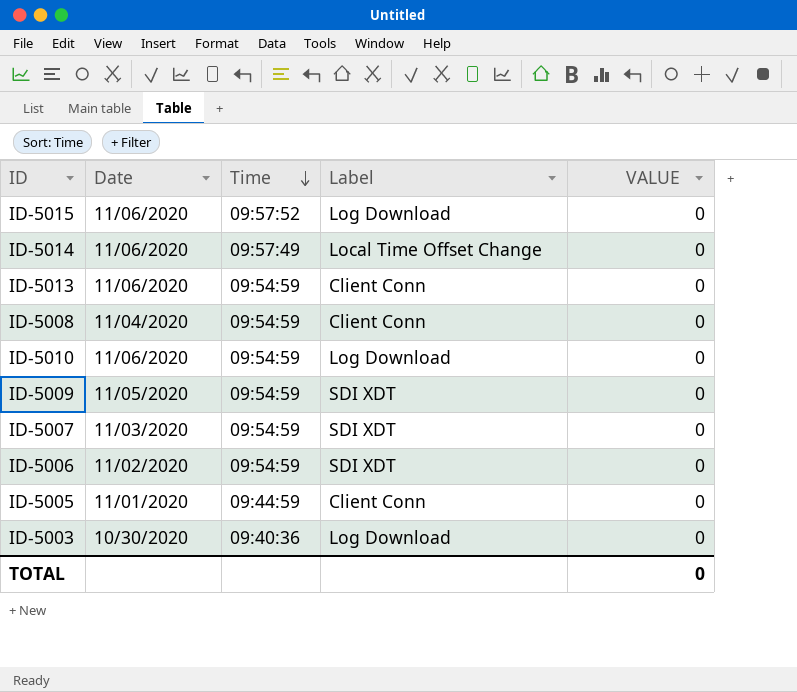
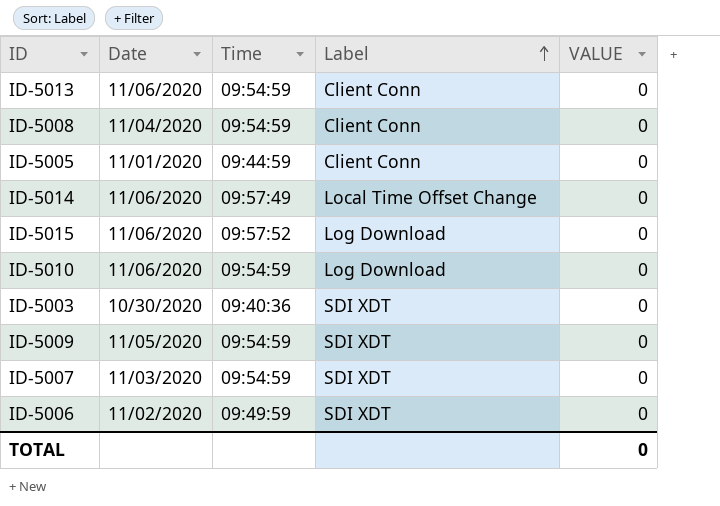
row order: Time descending -> Label ascending
ID-5003 | Label: Log Download -> SDI XDT
ID-5006 | Time: 09:54:59 -> 09:49:59

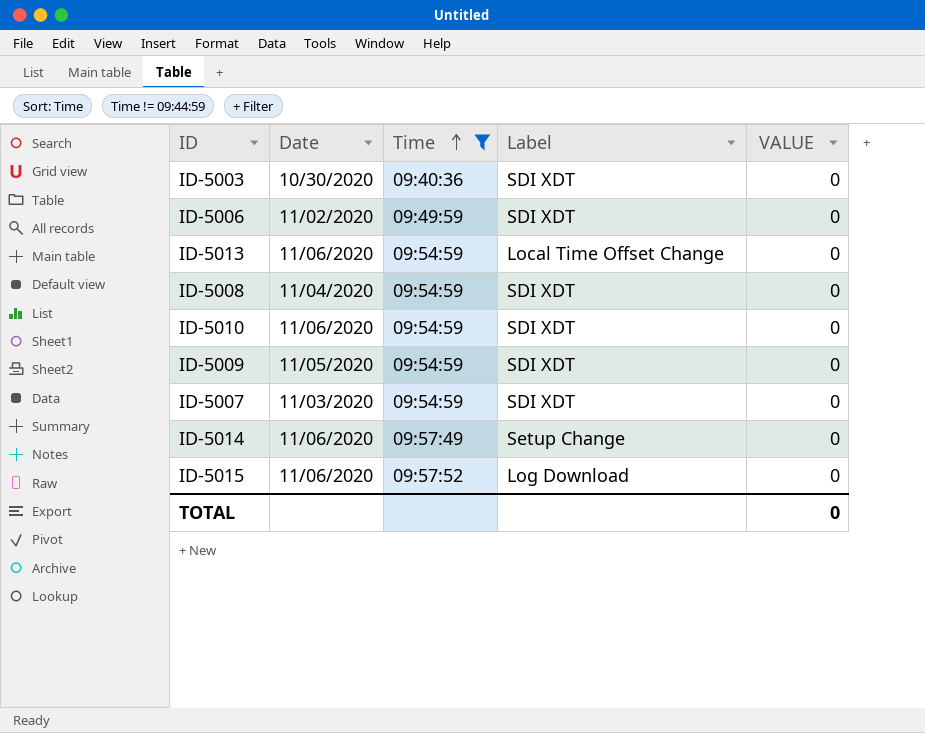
filter: none -> Time != 09:44:59
row order: Label ascending -> Time ascending
ID-5013 | Label: Client Conn -> Local Time Offset Change
ID-5008 | Label: Client Conn -> SDI XDT
ID-5010 | Label: Log Download -> SDI XDT
ID-5014 | Label: Local Time Offset Change -> Setup Change

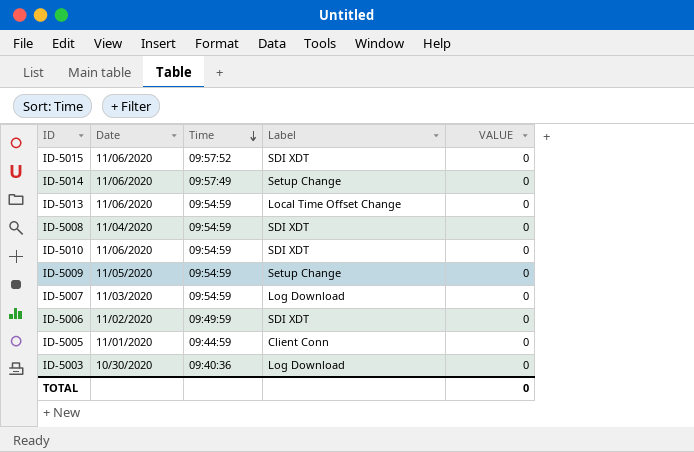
filter: Time != 09:44:59 -> none
row order: Time ascending -> Time descending
ID-5015 | Label: Log Download -> SDI XDT
ID-5009 | Label: SDI XDT -> Setup Change
ID-5007 | Label: SDI XDT -> Log Download
ID-5003 | Label: SDI XDT -> Log Download

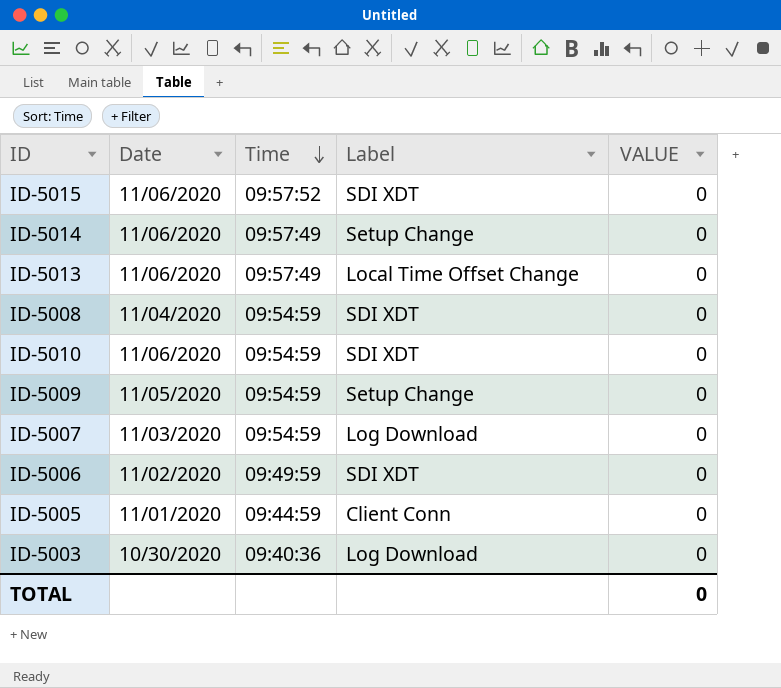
ID-5013 | Time: 09:54:59 -> 09:57:49

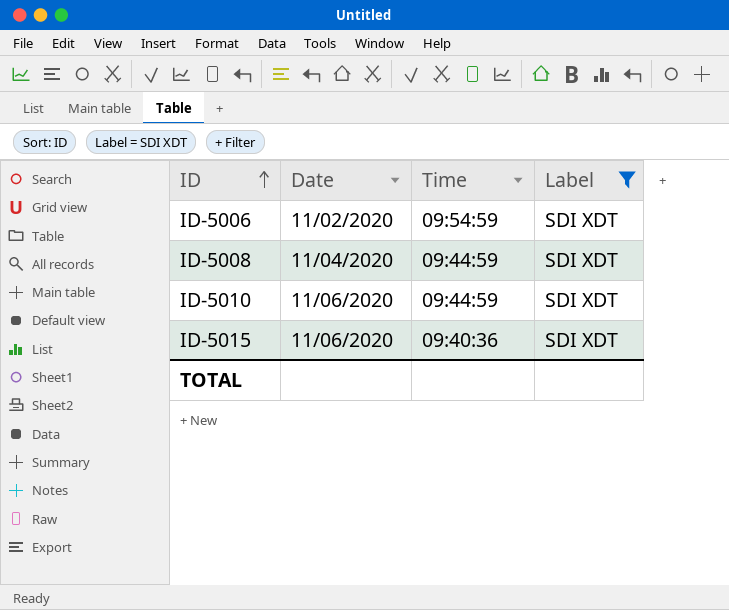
filter: none -> Label = SDI XDT
row order: Time descending -> ID ascending
column VALUE | position: 5 -> none
ID-5006 | Time: 09:49:59 -> 09:54:59
ID-5008 | Time: 09:54:59 -> 09:44:59
ID-5010 | Time: 09:54:59 -> 09:44:59
ID-5015 | Time: 09:57:52 -> 09:40:36

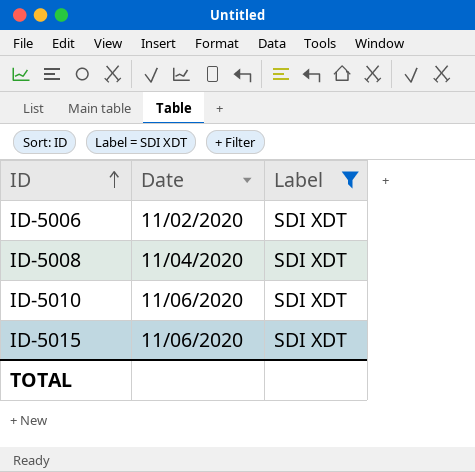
column Time | position: 3 -> none

